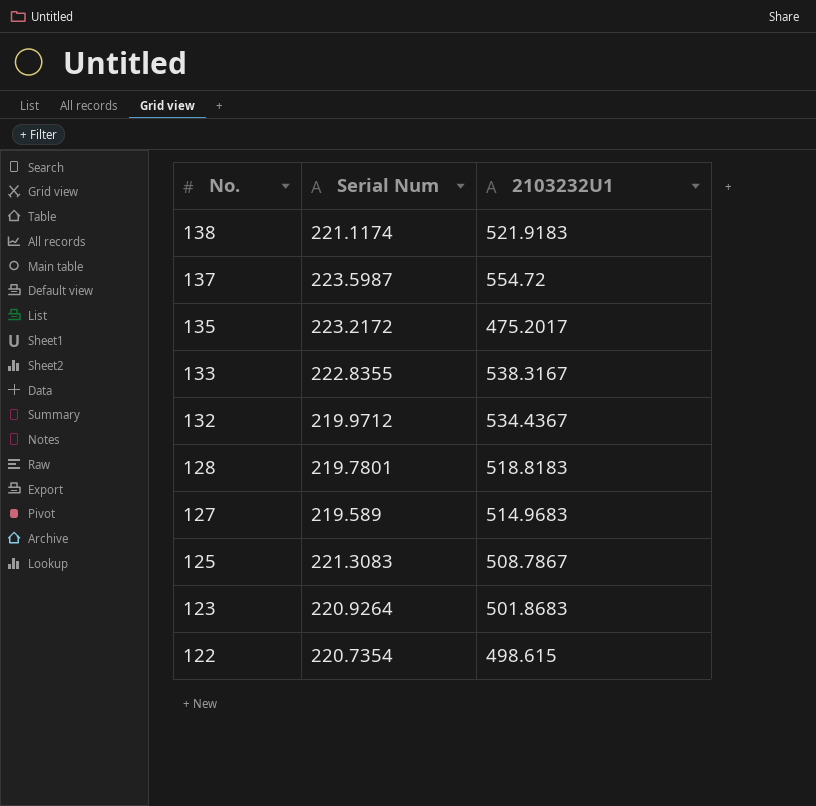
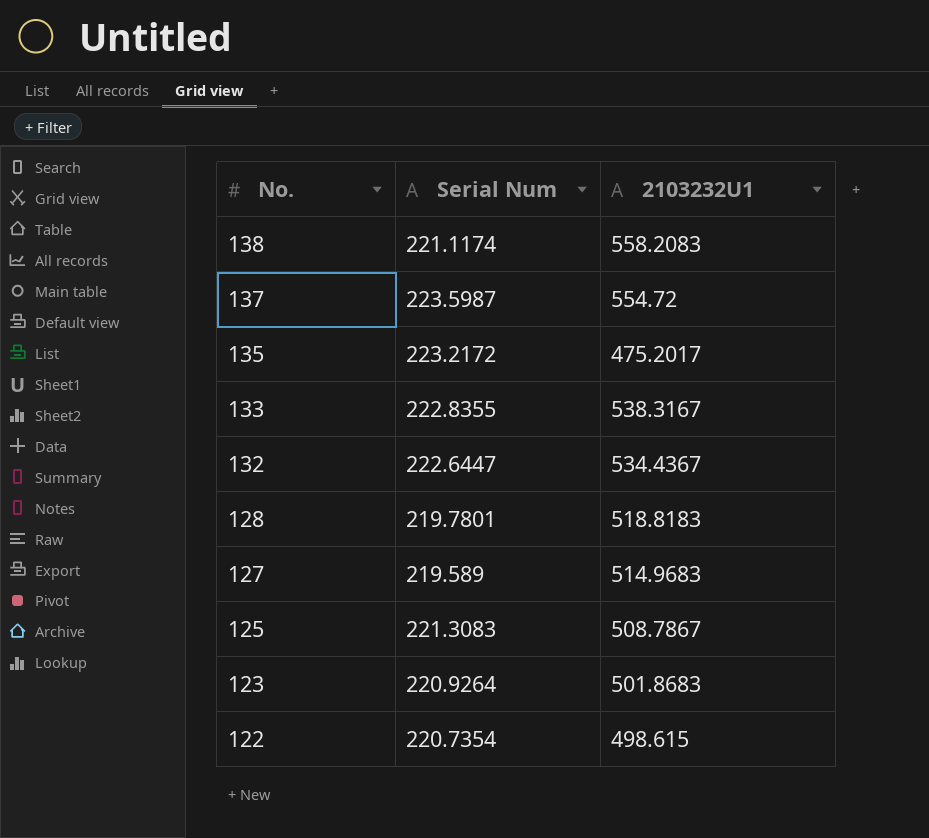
138 | 2103232U1: 521.9183 -> 558.2083
132 | Serial Num: 219.9712 -> 222.6447

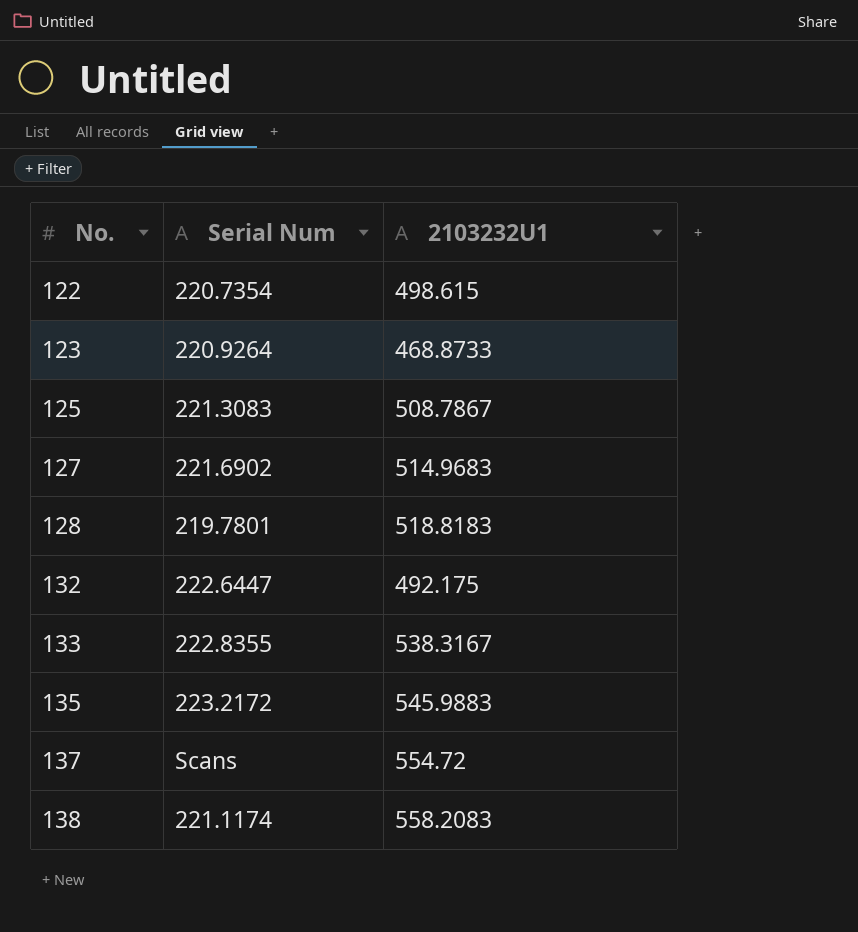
row order: No. descending -> No. ascending
123 | 2103232U1: 501.8683 -> 468.8733
127 | Serial Num: 219.589 -> 221.6902
132 | 2103232U1: 534.4367 -> 492.175
135 | 2103232U1: 475.2017 -> 545.9883
137 | Serial Num: 223.5987 -> Scans

